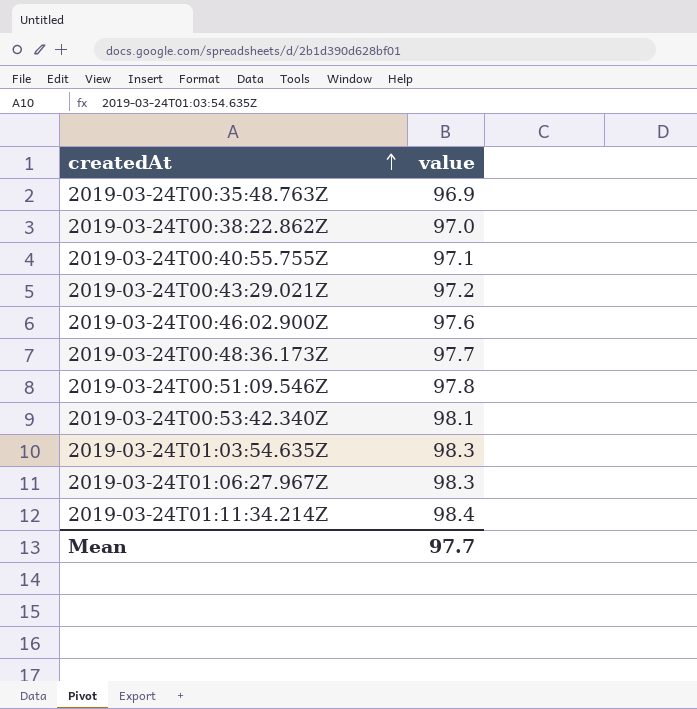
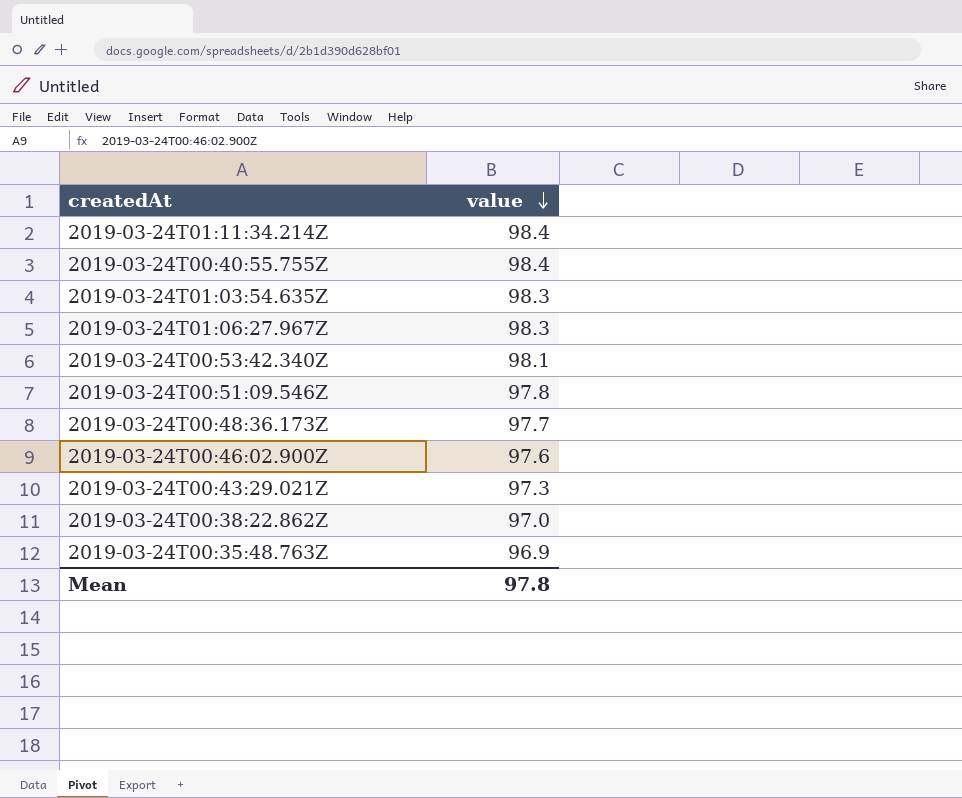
row order: createdAt ascending -> value descending
2019-03-24T00:40:55.755Z | value: 97.1 -> 98.4
2019-03-24T00:43:29.021Z | value: 97.2 -> 97.3
Mean | value: 97.7 -> 97.8

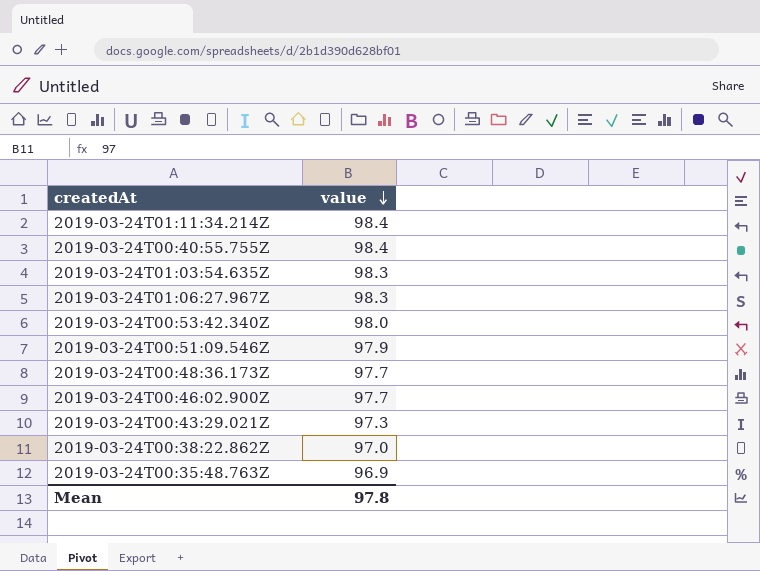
2019-03-24T00:53:42.340Z | value: 98.1 -> 98.0
2019-03-24T00:51:09.546Z | value: 97.8 -> 97.9
2019-03-24T00:46:02.900Z | value: 97.6 -> 97.7

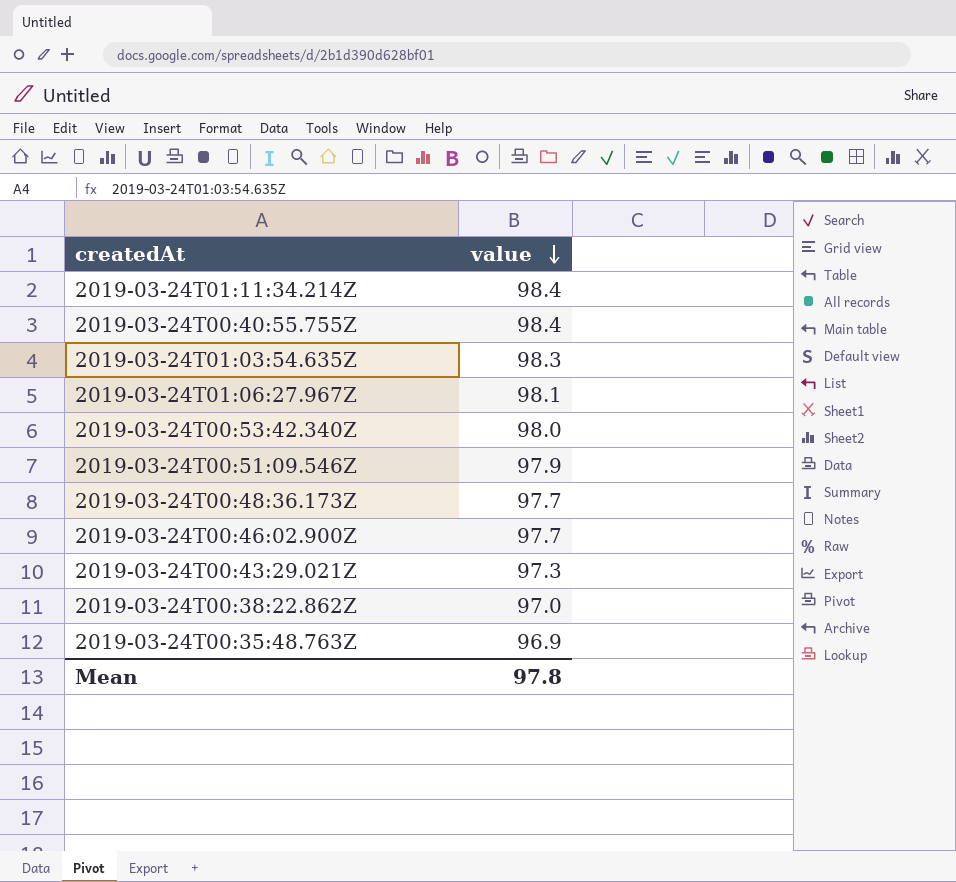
2019-03-24T01:06:27.967Z | value: 98.3 -> 98.1

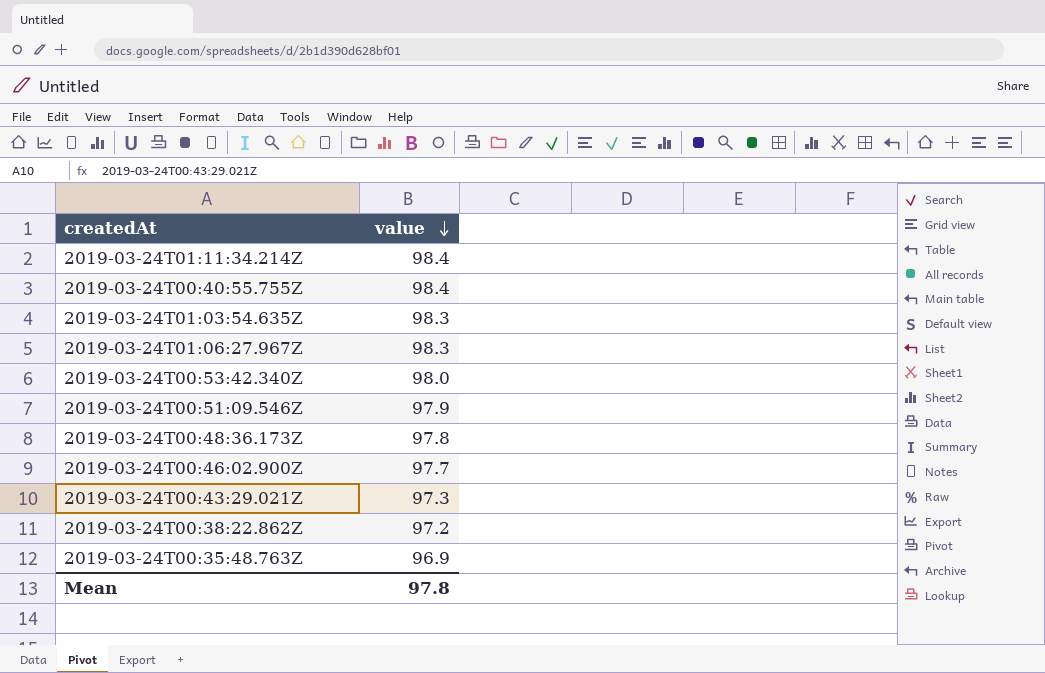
2019-03-24T01:06:27.967Z | value: 98.1 -> 98.3
2019-03-24T00:48:36.173Z | value: 97.7 -> 97.8
2019-03-24T00:38:22.862Z | value: 97.0 -> 97.2

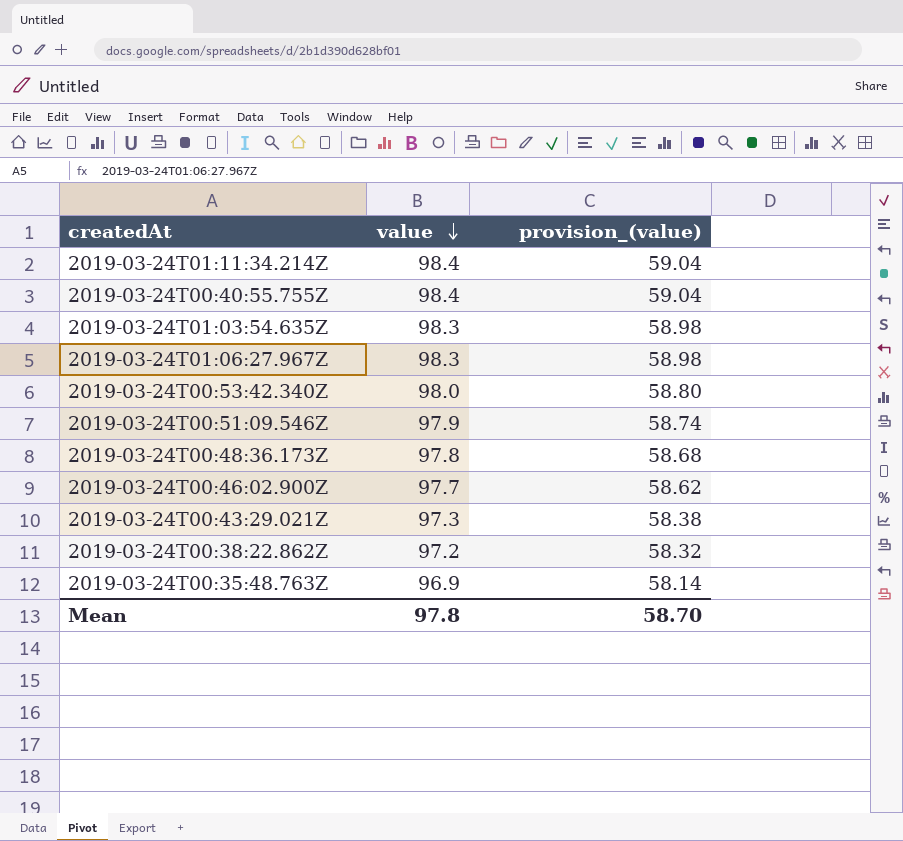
column provision_(value) | formula: none -> [value] * 0.6

